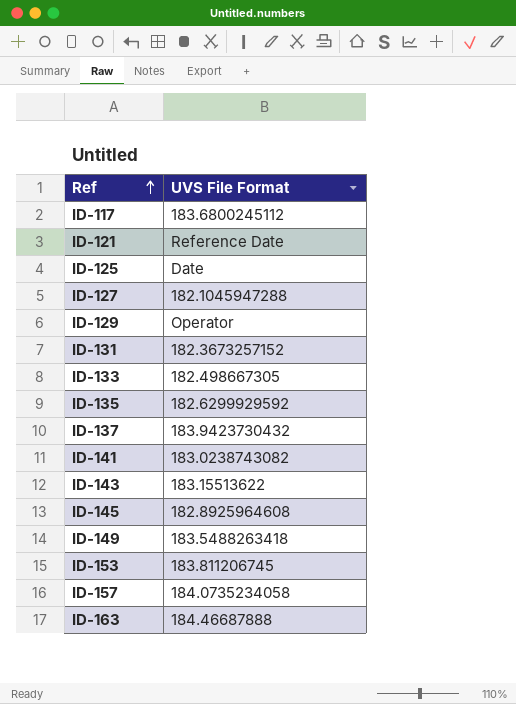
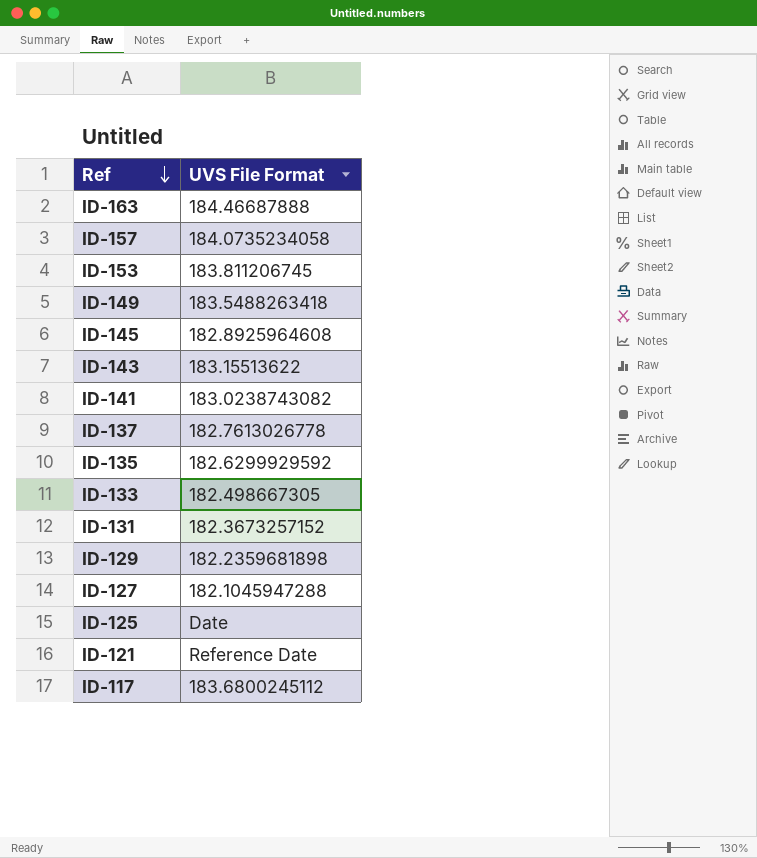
row order: Ref ascending -> Ref descending
ID-137 | UVS File Format: 183.9423730432 -> 182.7613026778
ID-129 | UVS File Format: Operator -> 182.2359681898

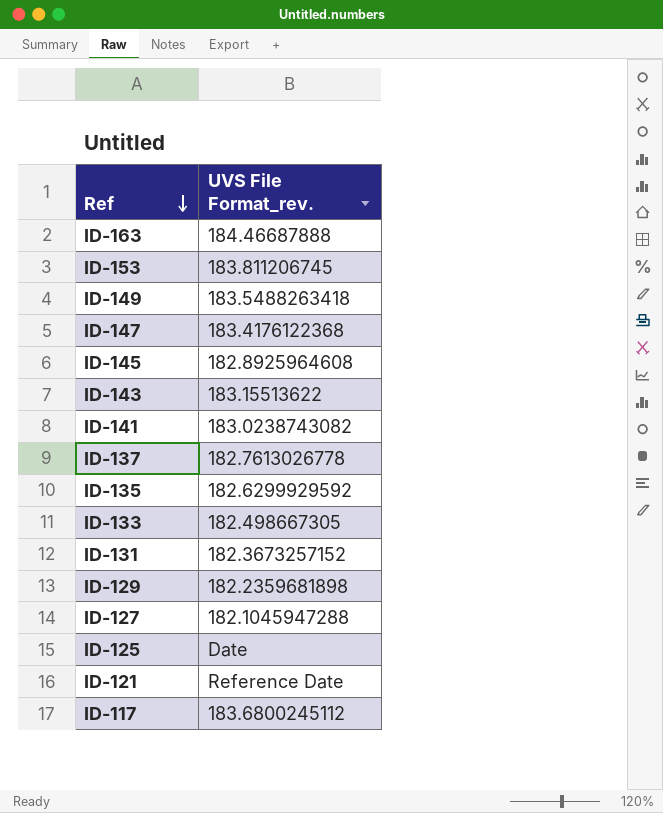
column name: UVS File Format -> UVS File Format_rev.
row ID-157: 184.0735234058 -> none
row ID-147: none -> 183.4176122368

